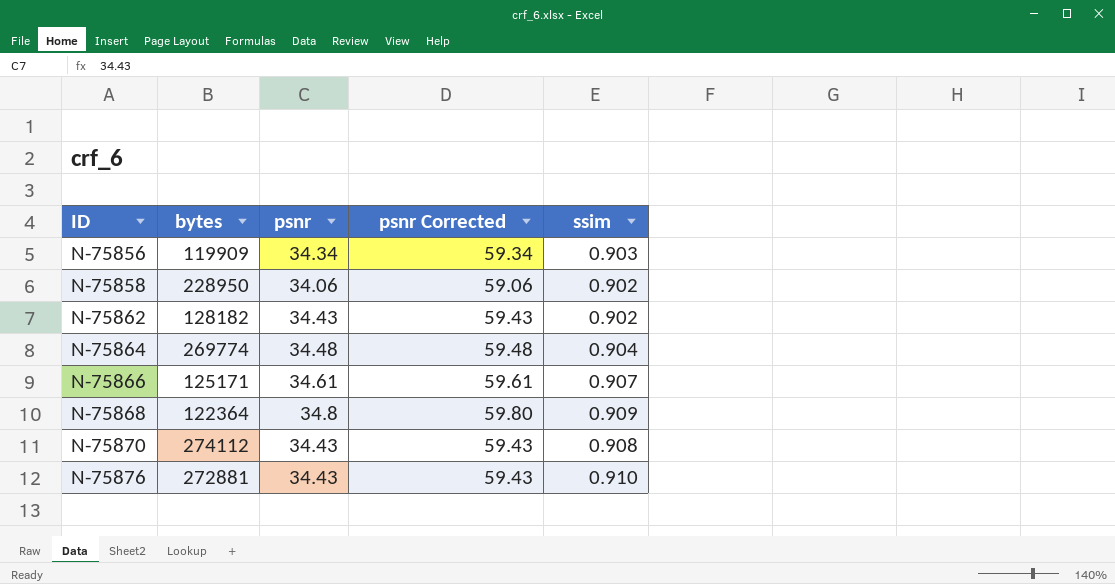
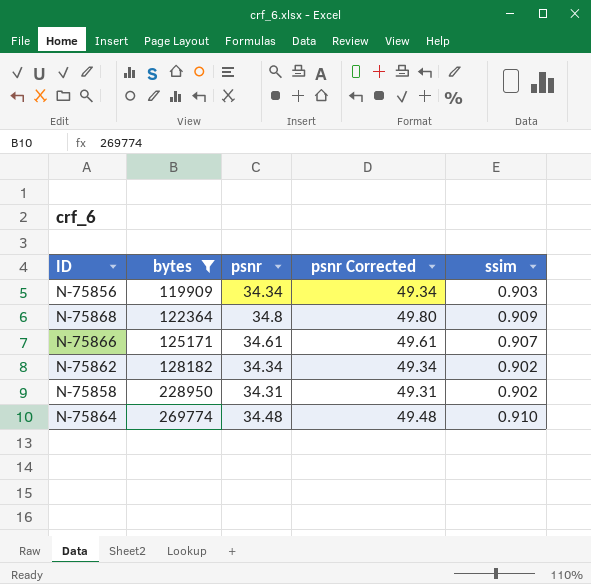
filter: none -> bytes <= 269774
row order: ID ascending -> bytes ascending
column psnr Corrected | formula: [psnr] + 25 -> [psnr] + 15
N-75862 | psnr: 34.43 -> 34.34
N-75858 | psnr: 34.06 -> 34.31
N-75864 | ssim: 0.904 -> 0.910

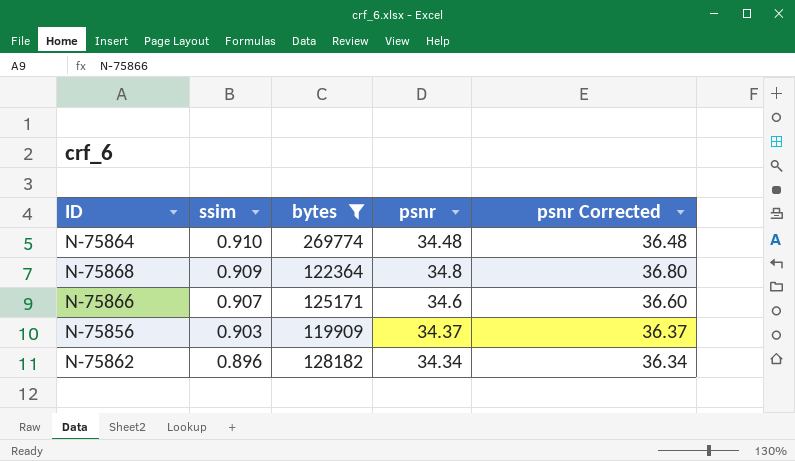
row order: bytes ascending -> ssim descending
column ssim | position: 5 -> 2
column psnr Corrected | formula: [psnr] + 15 -> [psnr] + 2
row N-75858: 228950 | 34.31 | 49.31 | 0.902 -> none
N-75866 | psnr: 34.61 -> 34.6
N-75856 | psnr: 34.34 -> 34.37
N-75862 | ssim: 0.902 -> 0.896

